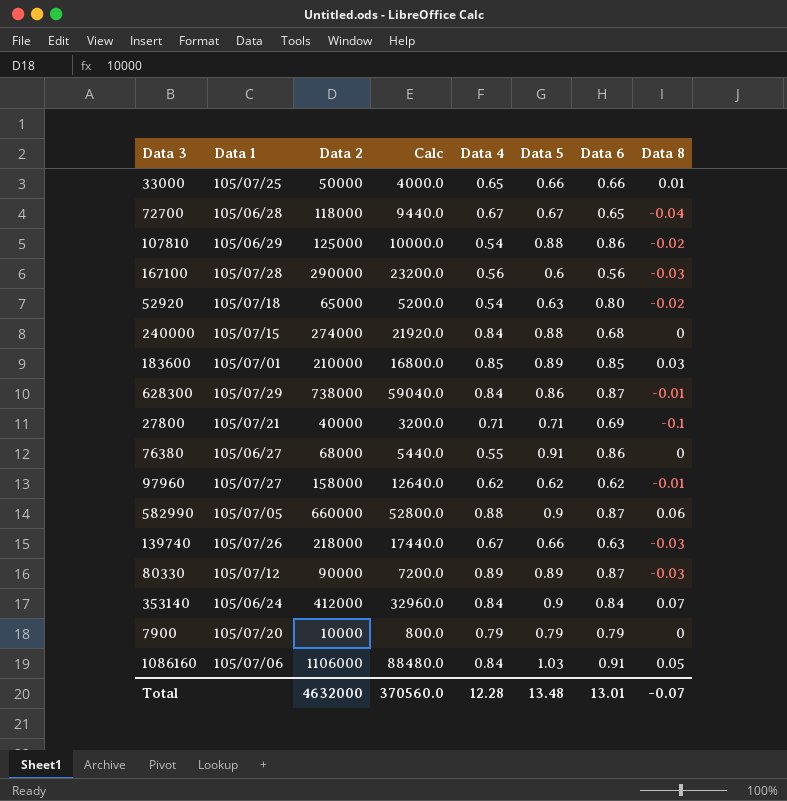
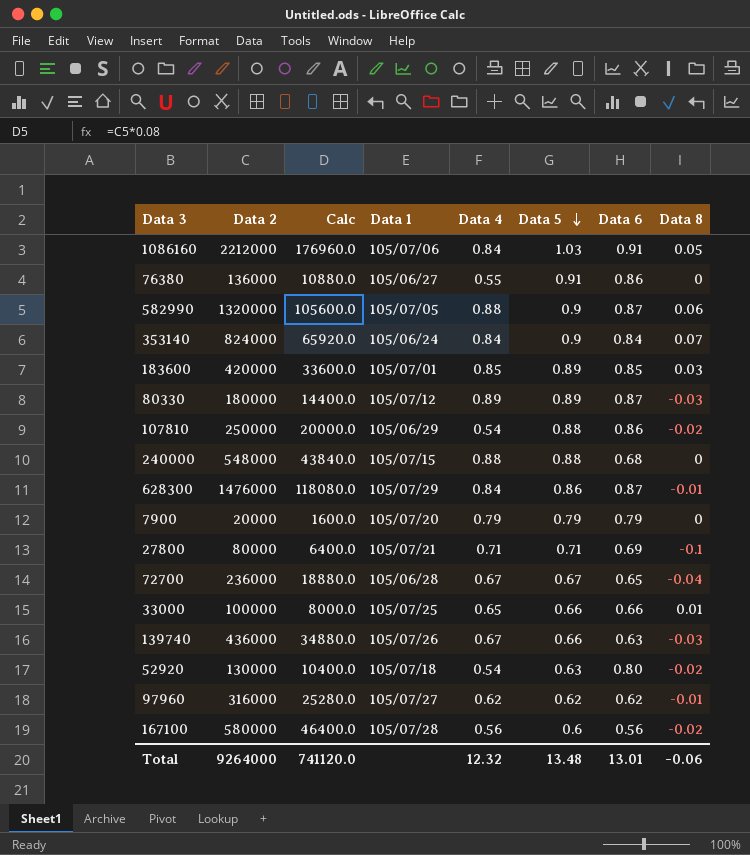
row order: none -> Data 5 descending
column Data 1 | position: 2 -> 4
1086160 | Data 2: 1106000 -> 2212000
1086160 | Calc: 88480.0 -> 176960.0
76380 | Data 2: 68000 -> 136000
76380 | Calc: 5440.0 -> 10880.0
582990 | Data 2: 660000 -> 1320000
582990 | Calc: 52800.0 -> 105600.0
353140 | Data 2: 412000 -> 824000
353140 | Calc: 32960.0 -> 65920.0
183600 | Data 2: 210000 -> 420000
183600 | Calc: 16800.0 -> 33600.0
80330 | Data 2: 90000 -> 180000
80330 | Calc: 7200.0 -> 14400.0
107810 | Data 2: 125000 -> 250000
107810 | Calc: 10000.0 -> 20000.0
240000 | Data 2: 274000 -> 548000
240000 | Calc: 21920.0 -> 43840.0
240000 | Data 4: 0.84 -> 0.88
628300 | Data 2: 738000 -> 1476000
628300 | Calc: 59040.0 -> 118080.0
7900 | Data 2: 10000 -> 20000
7900 | Calc: 800.0 -> 1600.0
27800 | Data 2: 40000 -> 80000
27800 | Calc: 3200.0 -> 6400.0
72700 | Data 2: 118000 -> 236000
72700 | Calc: 9440.0 -> 18880.0
33000 | Data 2: 50000 -> 100000
33000 | Calc: 4000.0 -> 8000.0
139740 | Data 2: 218000 -> 436000
139740 | Calc: 17440.0 -> 34880.0
52920 | Data 2: 65000 -> 130000
52920 | Calc: 5200.0 -> 10400.0
97960 | Data 2: 158000 -> 316000
97960 | Calc: 12640.0 -> 25280.0
167100 | Data 2: 290000 -> 580000
167100 | Calc: 23200.0 -> 46400.0
167100 | Data 8: -0.03 -> -0.02
Total | Data 2: 4632000 -> 9264000
Total | Calc: 370560.0 -> 741120.0
Total | Data 4: 12.28 -> 12.32
Total | Data 8: -0.07 -> -0.06

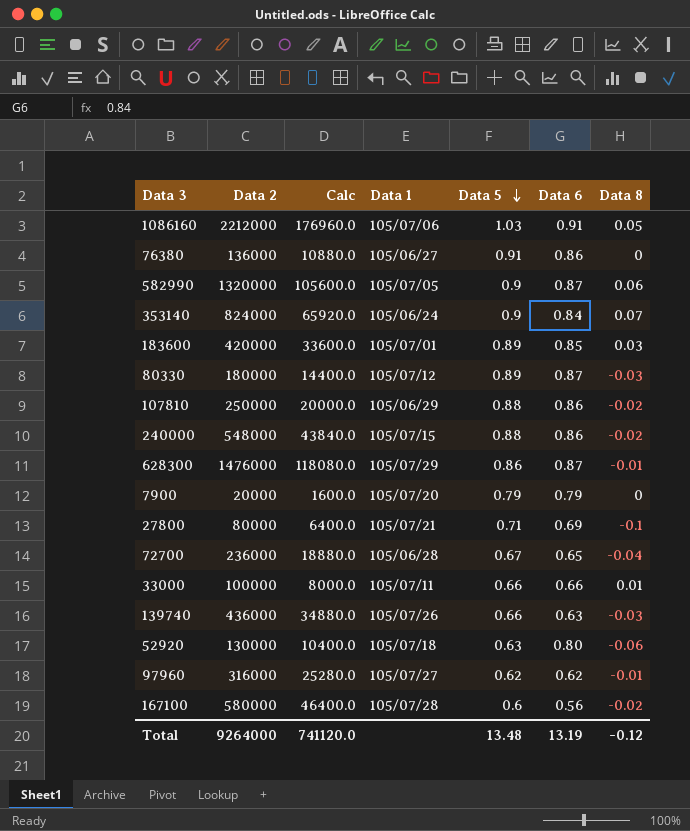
column Data 4 | position: 5 -> none
240000 | Data 6: 0.68 -> 0.86
240000 | Data 8: 0 -> -0.02
33000 | Data 1: 105/07/25 -> 105/07/11
52920 | Data 8: -0.02 -> -0.06
Total | Data 6: 13.01 -> 13.19
Total | Data 8: -0.06 -> -0.12

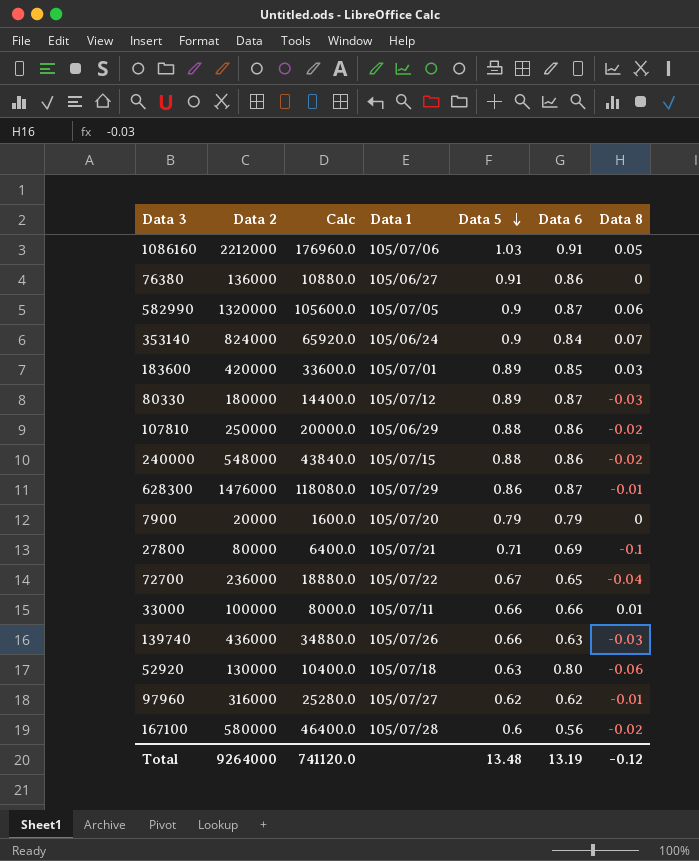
72700 | Data 1: 105/06/28 -> 105/07/22

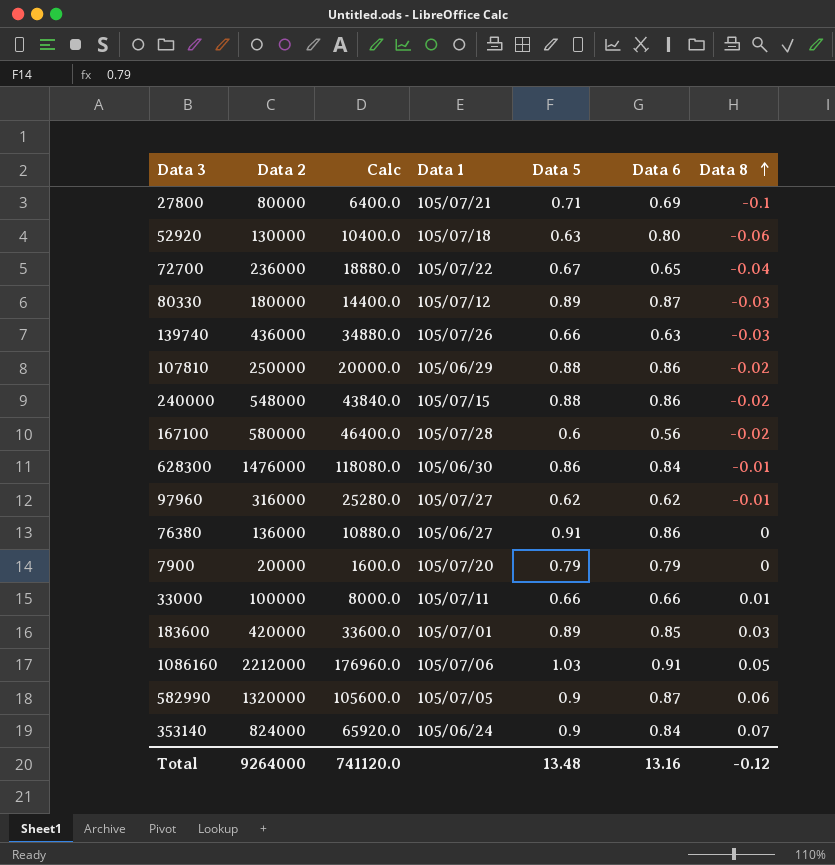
row order: Data 5 descending -> Data 8 ascending
628300 | Data 1: 105/07/29 -> 105/06/30
628300 | Data 6: 0.87 -> 0.84
Total | Data 6: 13.19 -> 13.16

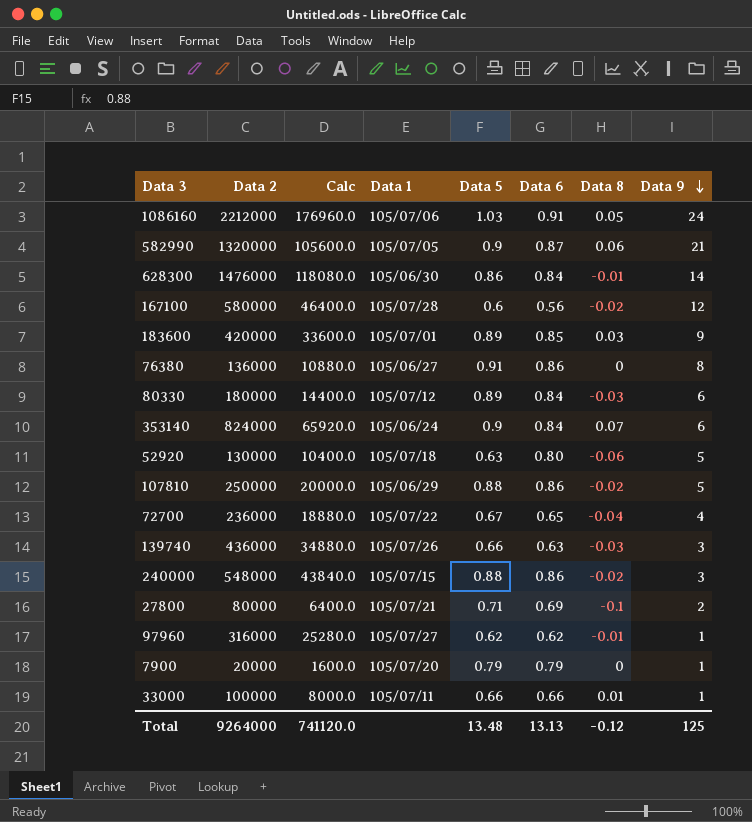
row order: Data 8 ascending -> Data 9 descending
column Data 9 | position: none -> 8
80330 | Data 6: 0.87 -> 0.84
Total | Data 6: 13.16 -> 13.13

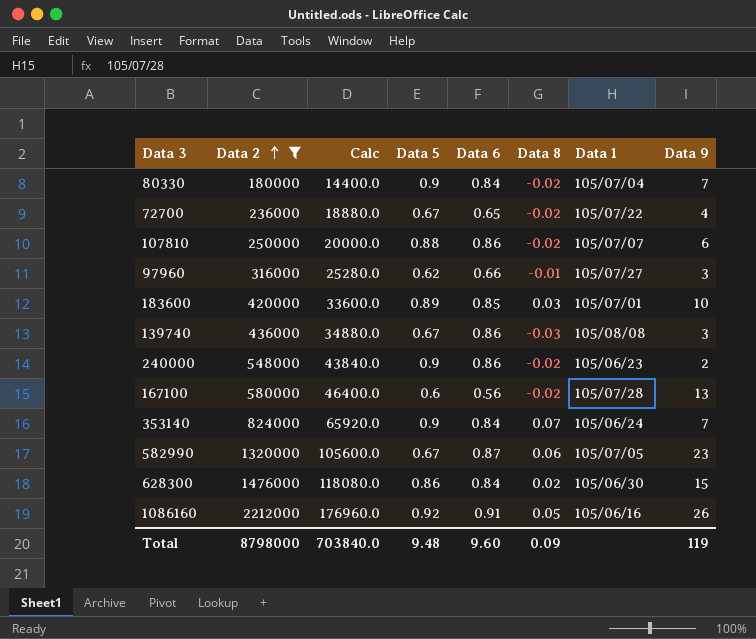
filter: none -> Data 2 >= 180000
row order: Data 9 descending -> Data 2 ascending
column Data 1 | position: 4 -> 7
80330 | Data 5: 0.89 -> 0.9
80330 | Data 8: -0.03 -> -0.02
80330 | Data 1: 105/07/12 -> 105/07/04
80330 | Data 9: 6 -> 7
72700 | Data 8: -0.04 -> -0.02
107810 | Data 1: 105/06/29 -> 105/07/07
107810 | Data 9: 5 -> 6
97960 | Data 6: 0.62 -> 0.66
97960 | Data 9: 1 -> 3
183600 | Data 9: 9 -> 10
139740 | Data 5: 0.66 -> 0.67
139740 | Data 6: 0.63 -> 0.86
139740 | Data 1: 105/07/26 -> 105/08/08
240000 | Data 5: 0.88 -> 0.9
240000 | Data 1: 105/07/15 -> 105/06/23
240000 | Data 9: 3 -> 2
167100 | Data 9: 12 -> 13
353140 | Data 9: 6 -> 7
582990 | Data 5: 0.9 -> 0.67
582990 | Data 9: 21 -> 23
628300 | Data 8: -0.01 -> 0.02
628300 | Data 9: 14 -> 15
1086160 | Data 5: 1.03 -> 0.92
1086160 | Data 1: 105/07/06 -> 105/06/16
1086160 | Data 9: 24 -> 26
Total | Data 2: 9264000 -> 8798000
Total | Calc: 741120.0 -> 703840.0
Total | Data 5: 13.48 -> 9.48
Total | Data 6: 13.13 -> 9.60
Total | Data 8: -0.12 -> 0.09
Total | Data 9: 125 -> 119

